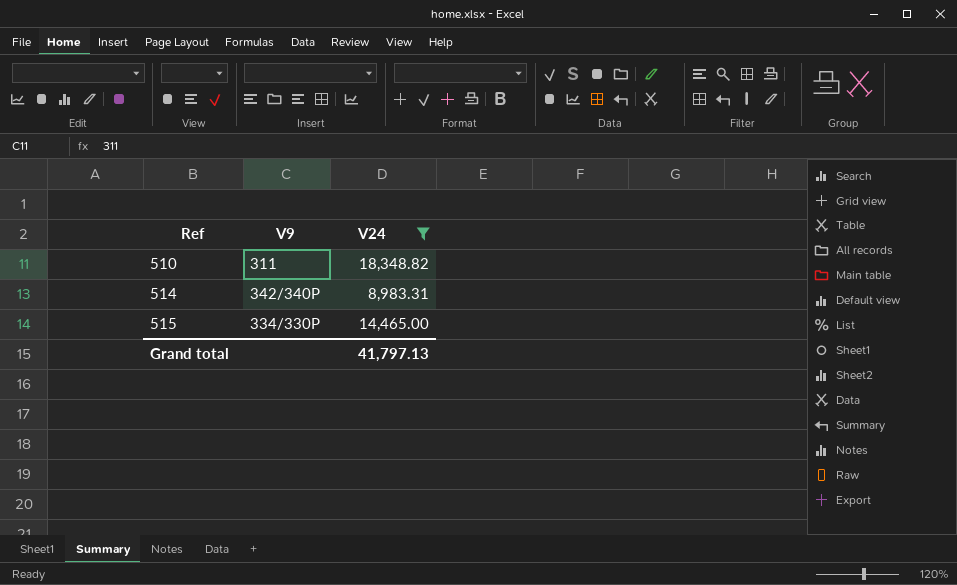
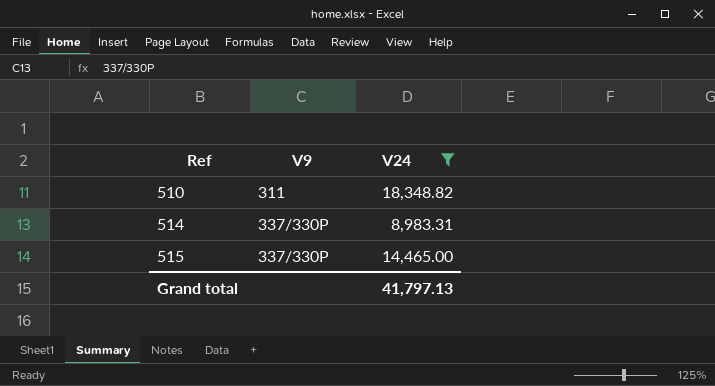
514 | V9: 342/340P -> 337/330P
515 | V9: 334/330P -> 337/330P

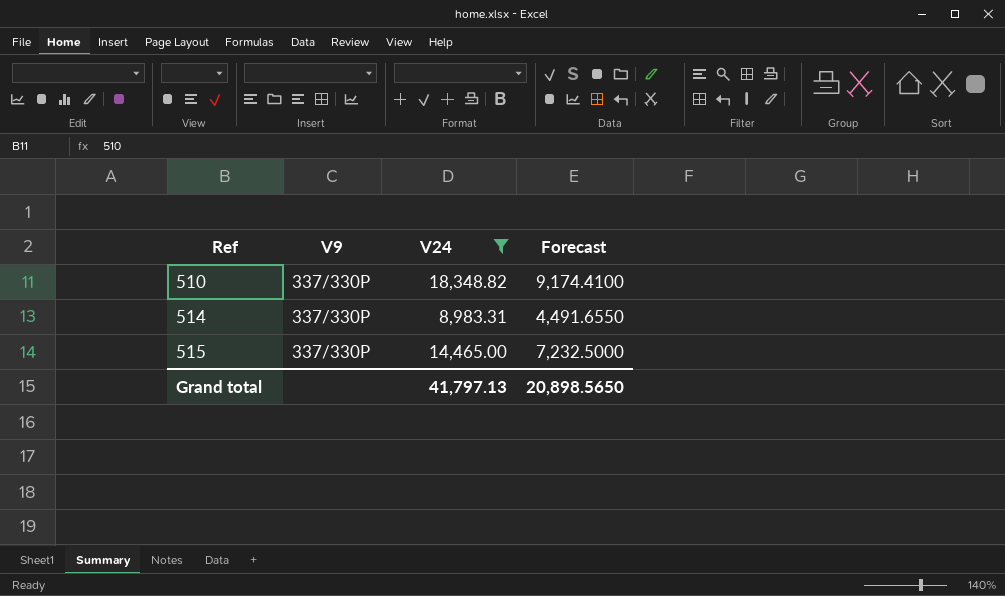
column Forecast | formula: none -> [V24] * 0.5
510 | V9: 311 -> 337/330P

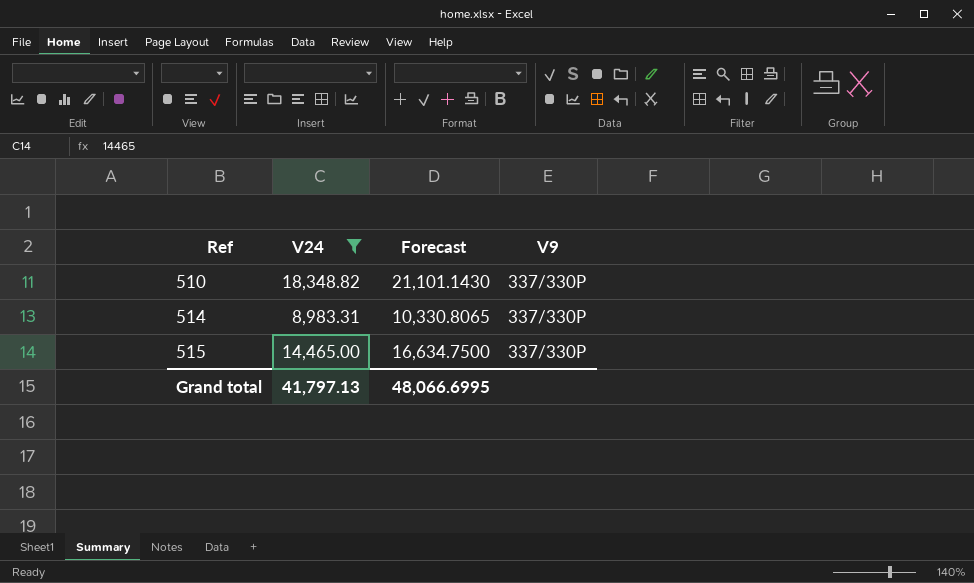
column Forecast | formula: [V24] * 0.5 -> [V24] * 1.15
column V9 | position: 2 -> 4
Grand total | Forecast: 20,898.5650 -> 48,066.6995

